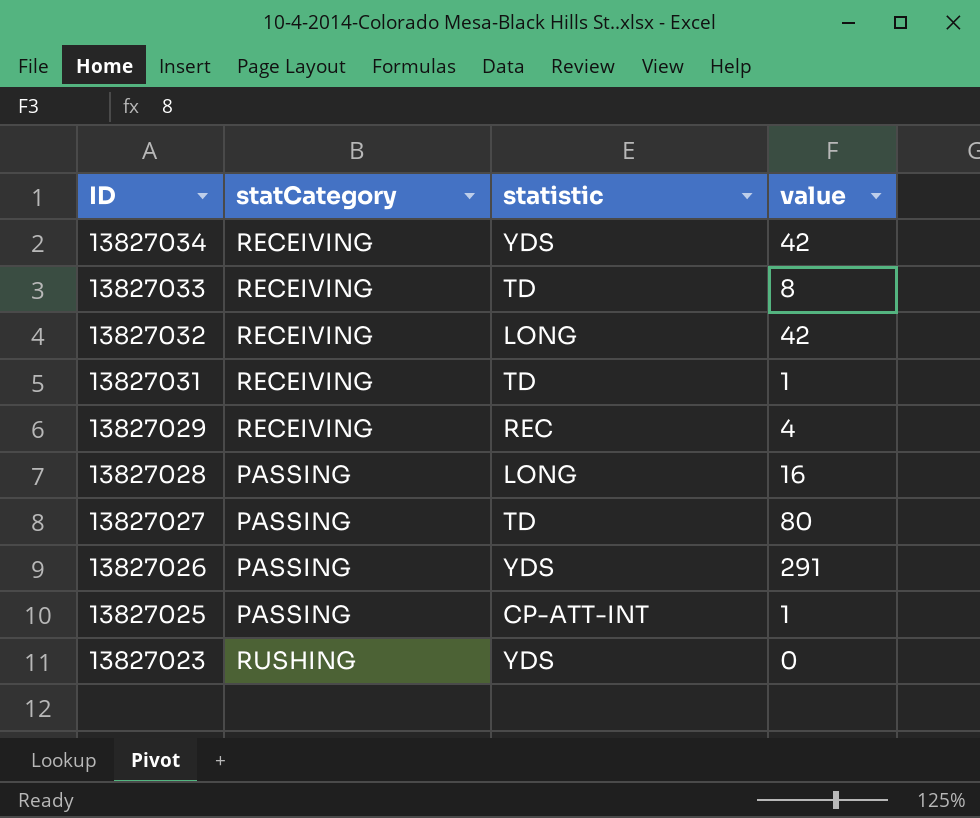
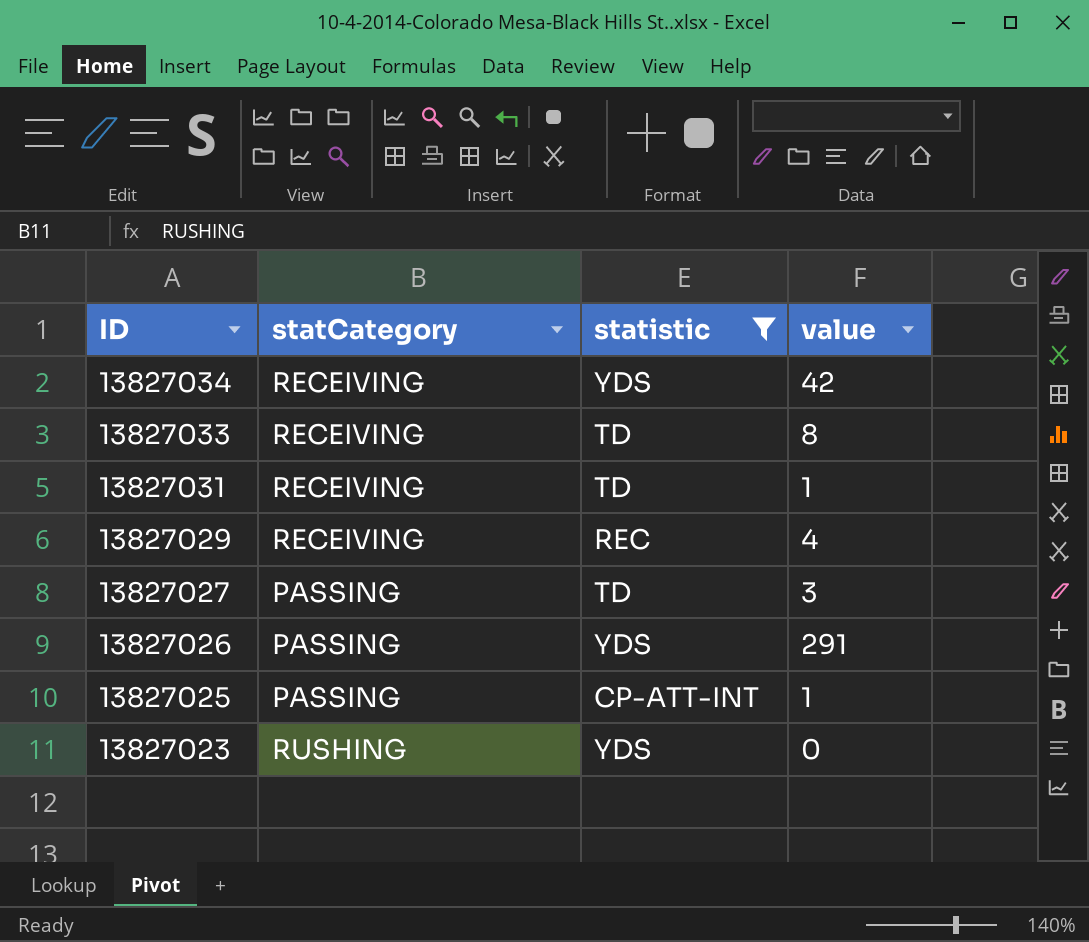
filter: none -> statistic != LONG
13827027 | value: 80 -> 3

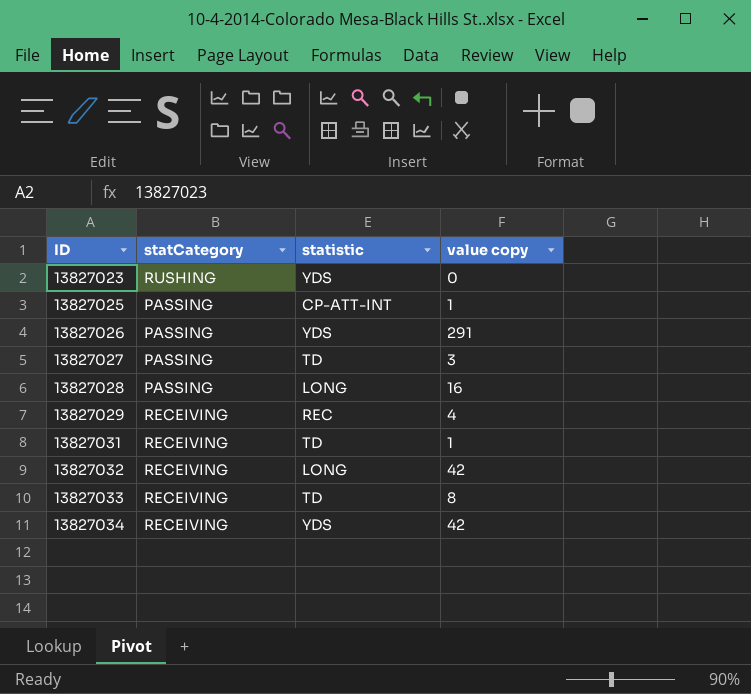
filter: statistic != LONG -> none
row order: ID descending -> ID ascending
column name: value -> value copy

